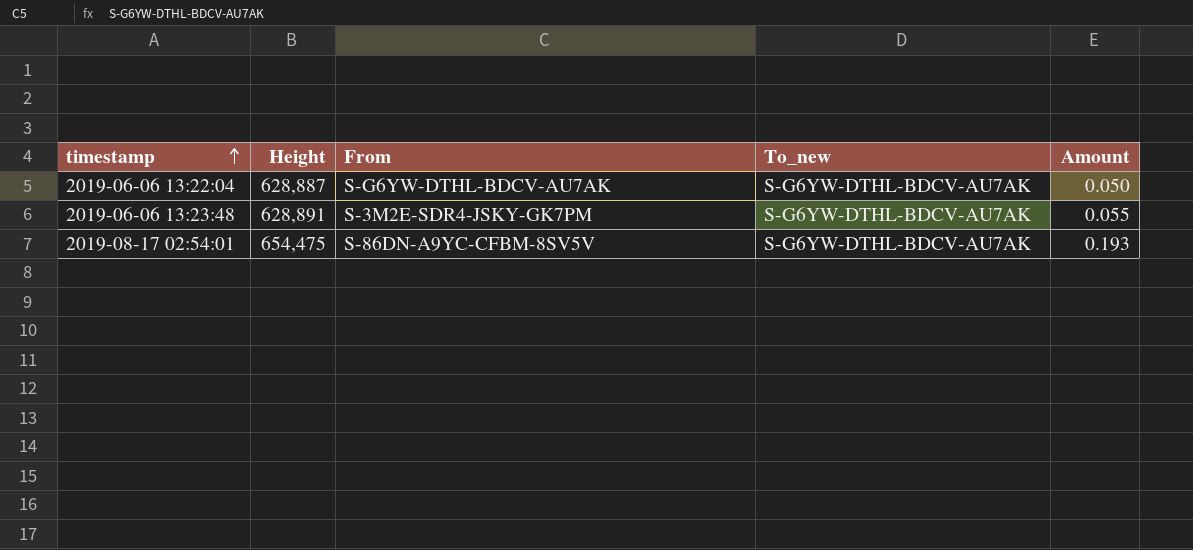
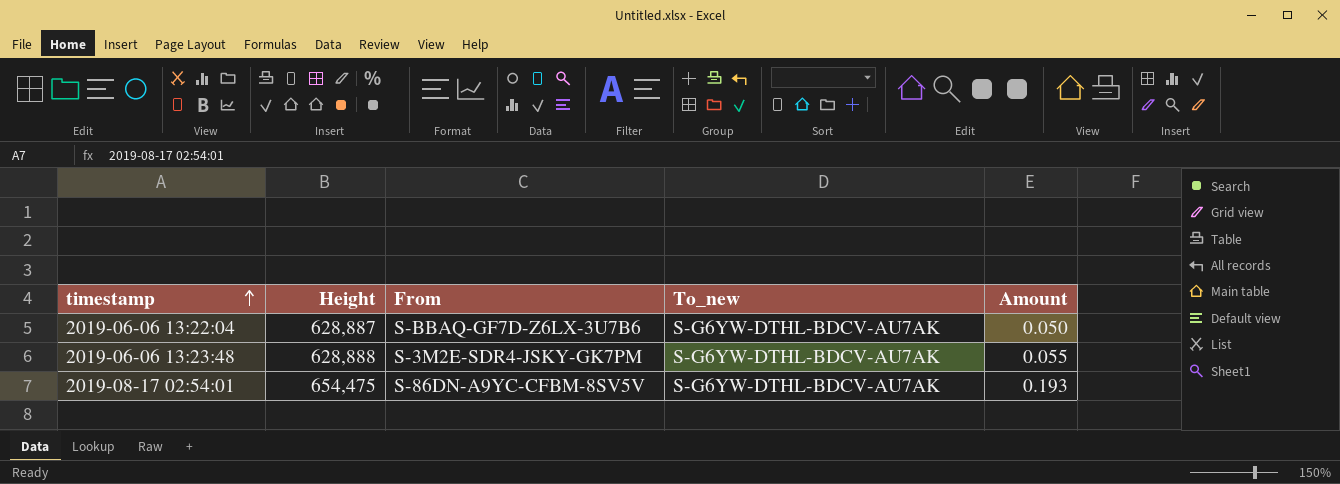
2019-06-06 13:22:04 | From: S-G6YW-DTHL-BDCV-AU7AK -> S-BBAQ-GF7D-Z6LX-3U7B6
2019-06-06 13:23:48 | Height: 628,891 -> 628,888

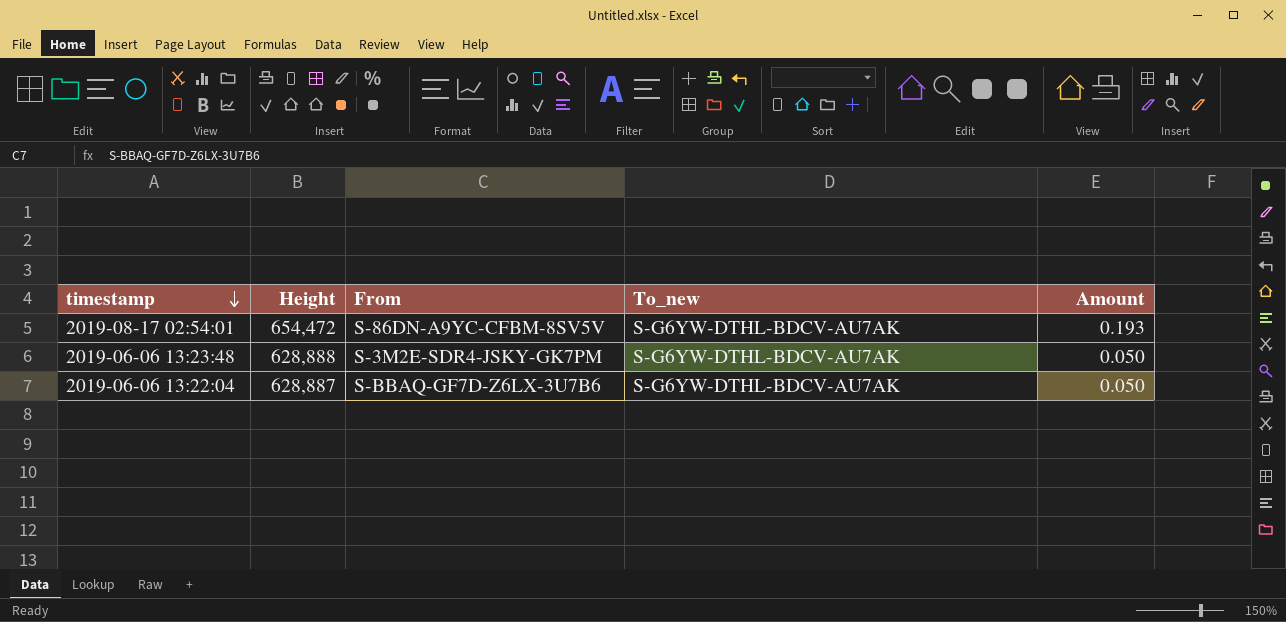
row order: timestamp ascending -> timestamp descending
2019-08-17 02:54:01 | Height: 654,475 -> 654,472
2019-06-06 13:23:48 | Amount: 0.055 -> 0.050

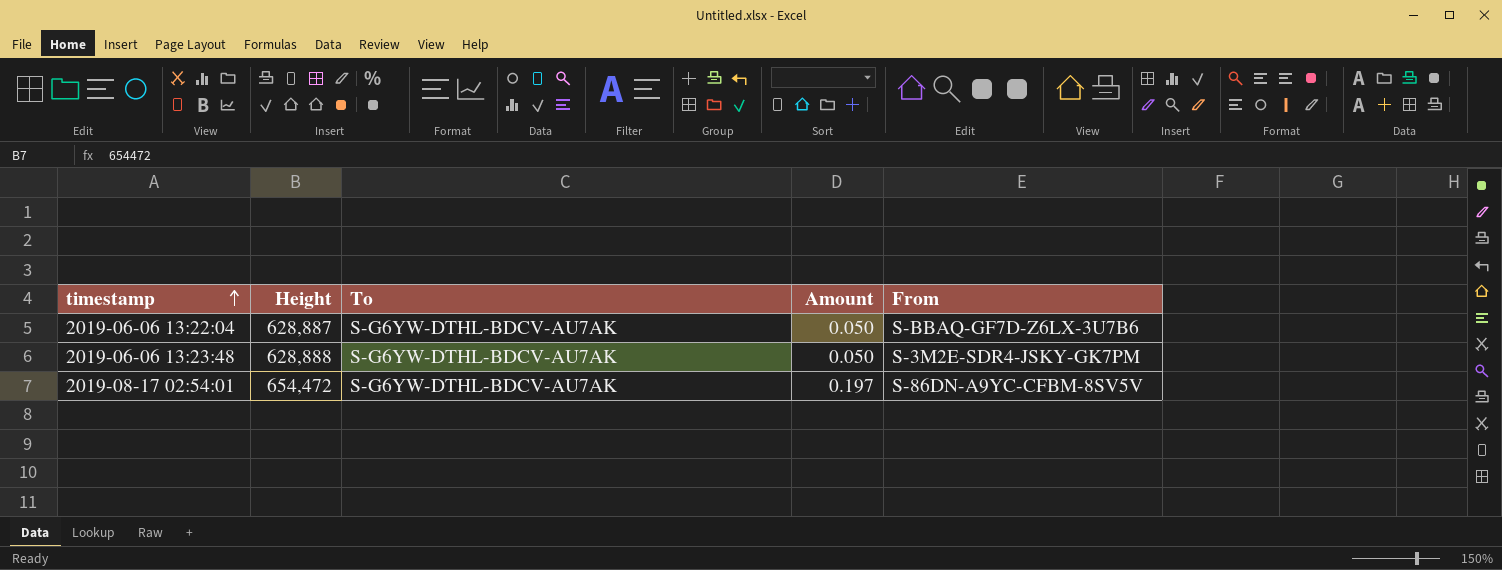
row order: timestamp descending -> timestamp ascending
column name: To_new -> To
column From | position: 3 -> 5
2019-08-17 02:54:01 | Amount: 0.193 -> 0.197

